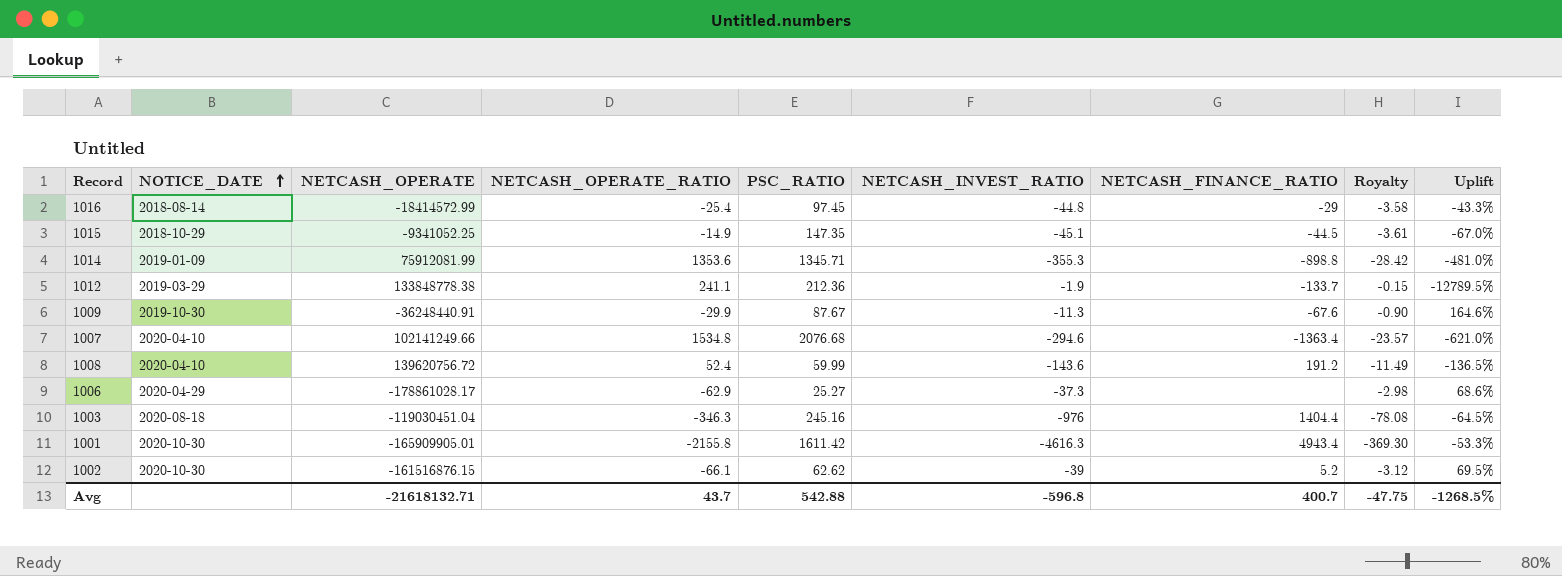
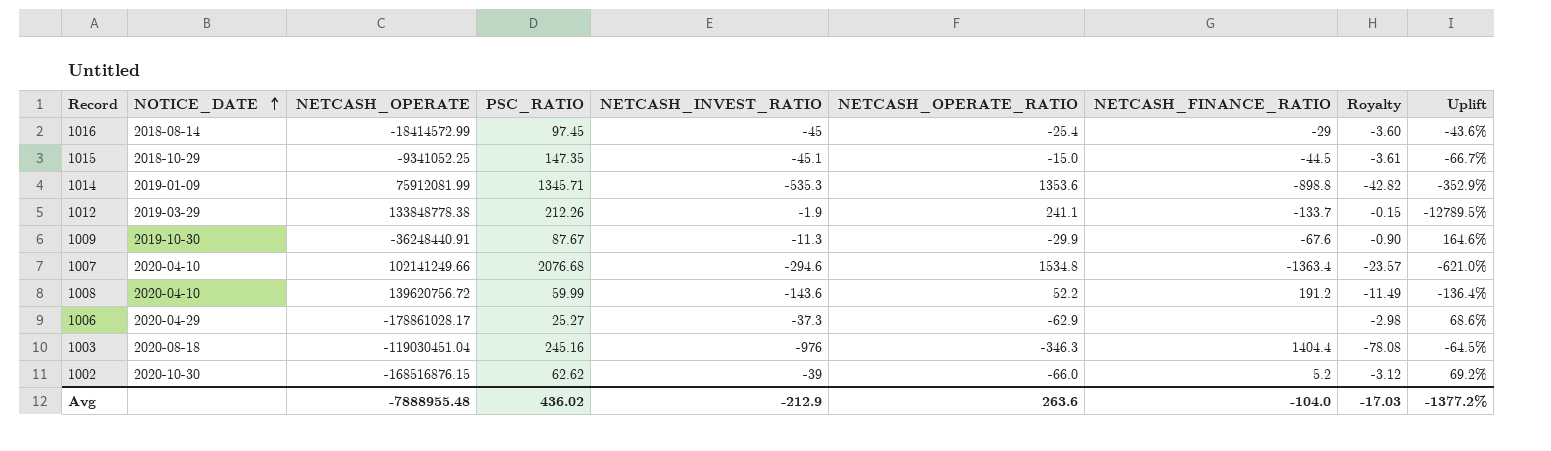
column NETCASH_OPERATE_RATIO | position: 4 -> 6
row 1001: 2020-10-30 | -165909905.01 | -2155.8 | 1611.42 | -4616.3 | 4943.4 | -369.30 | -53.3% -> none
1016 | NETCASH_INVEST_RATIO: -44.8 -> -45
1016 | Royalty: -3.58 -> -3.60
1016 | Uplift: -43.3% -> -43.6%
1015 | NETCASH_OPERATE_RATIO: -14.9 -> -15.0
1015 | Uplift: -67.0% -> -66.7%
1014 | NETCASH_INVEST_RATIO: -355.3 -> -535.3
1014 | Royalty: -28.42 -> -42.82
1014 | Uplift: -481.0% -> -352.9%
1012 | PSC_RATIO: 212.36 -> 212.26
1008 | NETCASH_OPERATE_RATIO: 52.4 -> 52.2
1008 | Uplift: -136.5% -> -136.4%
1002 | NETCASH_OPERATE: -161516876.15 -> -168516876.15
1002 | NETCASH_OPERATE_RATIO: -66.1 -> -66.0
1002 | Uplift: 69.5% -> 69.2%
Avg | NETCASH_OPERATE: -21618132.71 -> -7888955.48
Avg | PSC_RATIO: 542.88 -> 436.02
Avg | NETCASH_INVEST_RATIO: -596.8 -> -212.9
Avg | NETCASH_OPERATE_RATIO: 43.7 -> 263.6
Avg | NETCASH_FINANCE_RATIO: 400.7 -> -104.0
Avg | Royalty: -47.75 -> -17.03
Avg | Uplift: -1268.5% -> -1377.2%

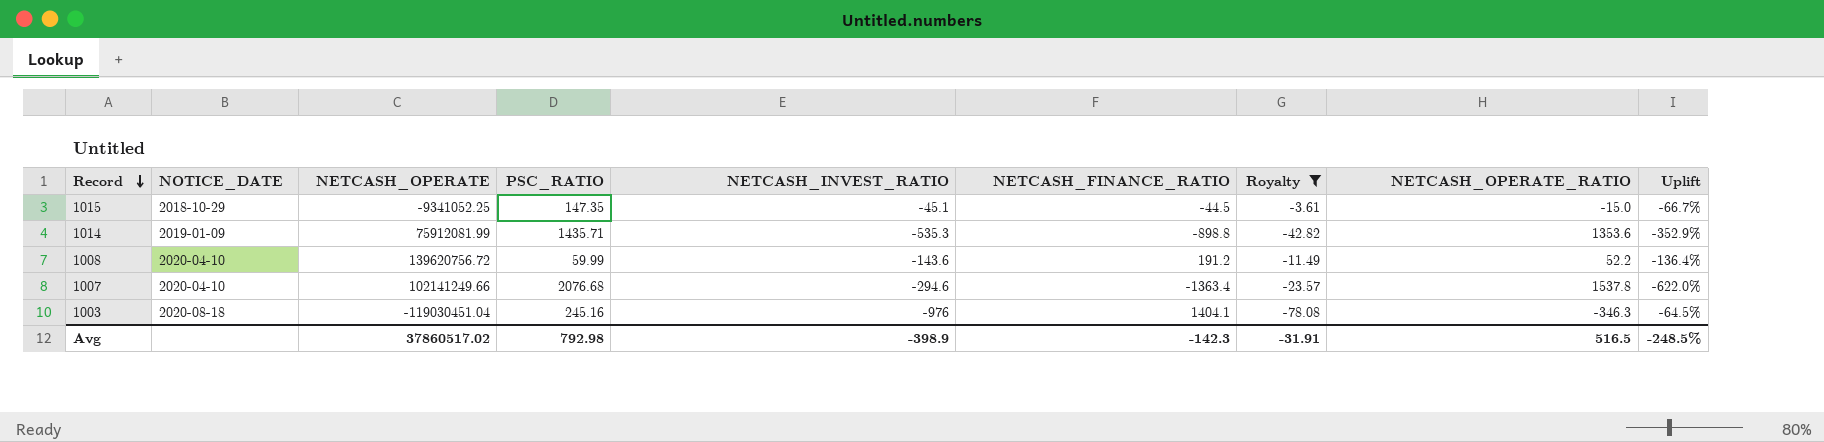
filter: none -> Royalty <= -3.61
row order: NOTICE_DATE ascending -> Record descending
column NETCASH_OPERATE_RATIO | position: 6 -> 8
1014 | PSC_RATIO: 1345.71 -> 1435.71
1007 | NETCASH_OPERATE_RATIO: 1534.8 -> 1537.8
1007 | Uplift: -621.0% -> -622.0%
1003 | NETCASH_FINANCE_RATIO: 1404.4 -> 1404.1
Avg | NETCASH_OPERATE: -7888955.48 -> 37860517.02
Avg | PSC_RATIO: 436.02 -> 792.98
Avg | NETCASH_INVEST_RATIO: -212.9 -> -398.9
Avg | NETCASH_FINANCE_RATIO: -104.0 -> -142.3
Avg | Royalty: -17.03 -> -31.91
Avg | NETCASH_OPERATE_RATIO: 263.6 -> 516.5
Avg | Uplift: -1377.2% -> -248.5%

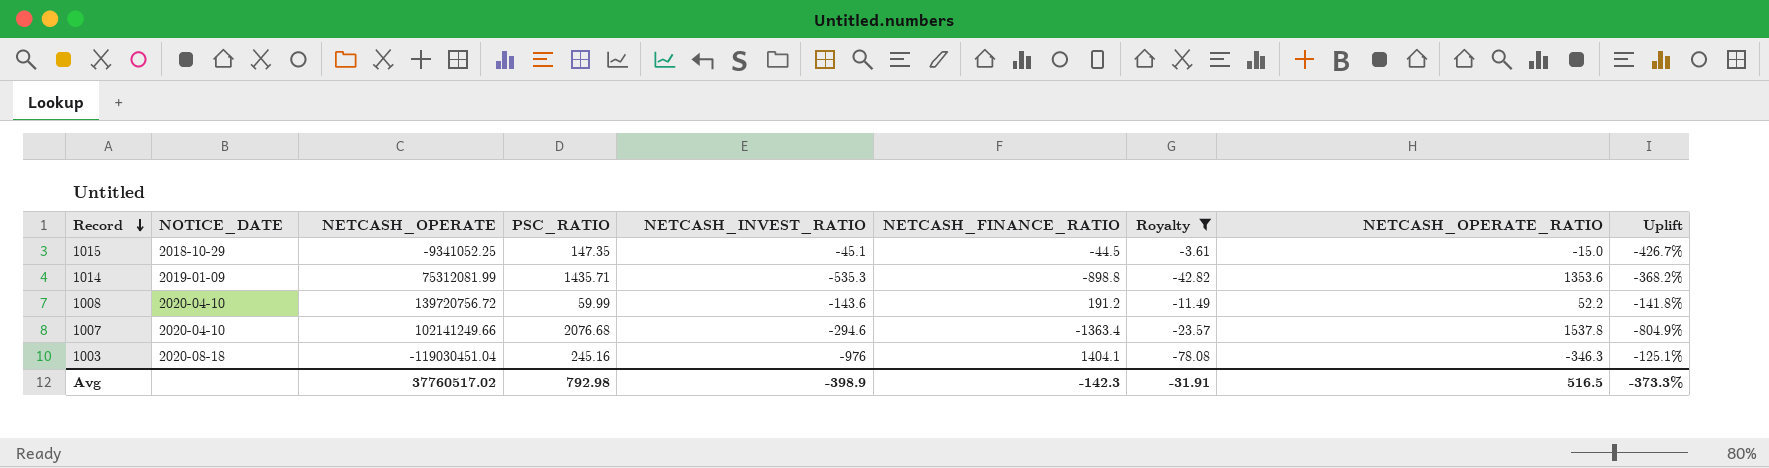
column Uplift | formula: ([NETCASH_OPERATE_RATIO] - [NETCASH_INVEST_RATIO]) / [NETCASH_INVEST_RATIO] -> ([PSC_RATIO] - [NETCASH_INVEST_RATIO]) / [NETCASH_INVEST_RATIO]
1014 | NETCASH_OPERATE: 75912081.99 -> 75312081.99
1008 | NETCASH_OPERATE: 139620756.72 -> 139720756.72
Avg | NETCASH_OPERATE: 37860517.02 -> 37760517.02
Avg | Uplift: -248.5% -> -373.3%

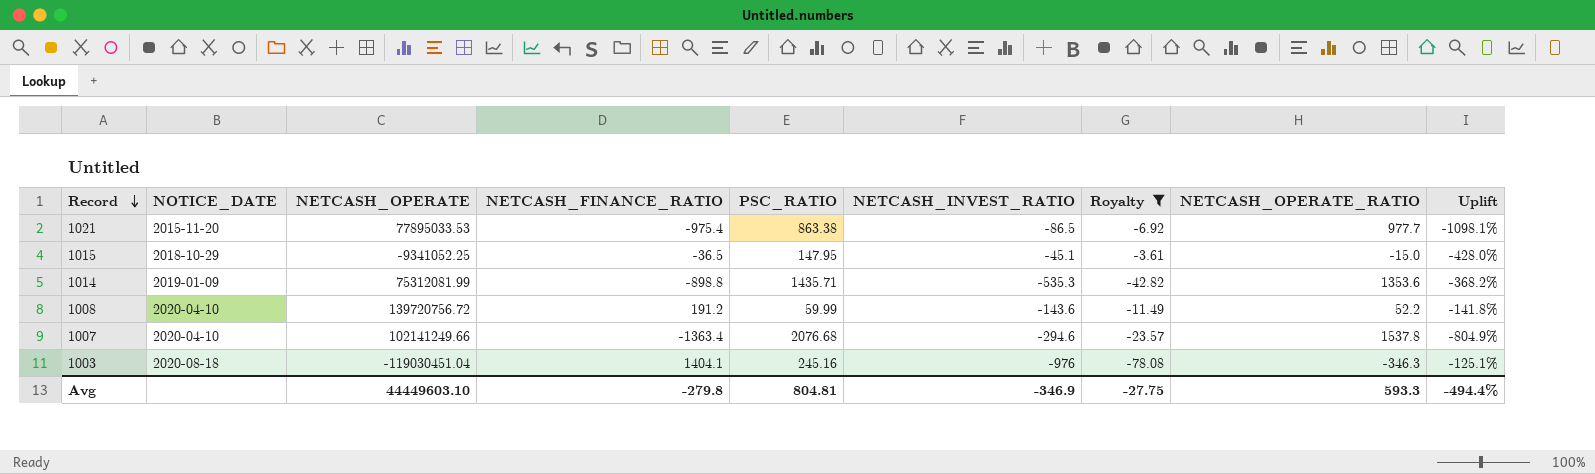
column NETCASH_FINANCE_RATIO | position: 6 -> 4
row 1021: none -> 2015-11-20 | 77895033.53 | -975.4 | 863.38 | -86.5 | -6.92 | 977.7 | -1098.1%
1015 | NETCASH_FINANCE_RATIO: -44.5 -> -36.5
1015 | PSC_RATIO: 147.35 -> 147.95
1015 | Uplift: -426.7% -> -428.0%
Avg | NETCASH_OPERATE: 37760517.02 -> 44449603.10
Avg | NETCASH_FINANCE_RATIO: -142.3 -> -279.8
Avg | PSC_RATIO: 792.98 -> 804.81
Avg | NETCASH_INVEST_RATIO: -398.9 -> -346.9
Avg | Royalty: -31.91 -> -27.75
Avg | NETCASH_OPERATE_RATIO: 516.5 -> 593.3
Avg | Uplift: -373.3% -> -494.4%

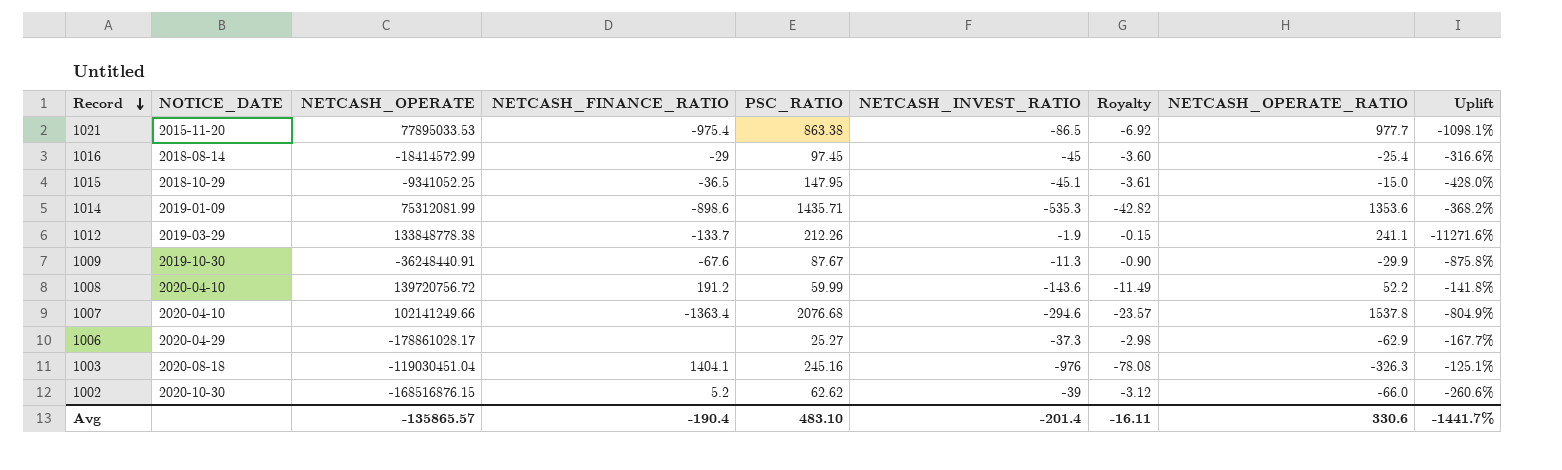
filter: Royalty <= -3.61 -> none
1014 | NETCASH_FINANCE_RATIO: -898.8 -> -898.6
1003 | NETCASH_OPERATE_RATIO: -346.3 -> -326.3
Avg | NETCASH_OPERATE: 44449603.10 -> -135865.57
Avg | NETCASH_FINANCE_RATIO: -279.8 -> -190.4
Avg | PSC_RATIO: 804.81 -> 483.10
Avg | NETCASH_INVEST_RATIO: -346.9 -> -201.4
Avg | Royalty: -27.75 -> -16.11
Avg | NETCASH_OPERATE_RATIO: 593.3 -> 330.6
Avg | Uplift: -494.4% -> -1441.7%

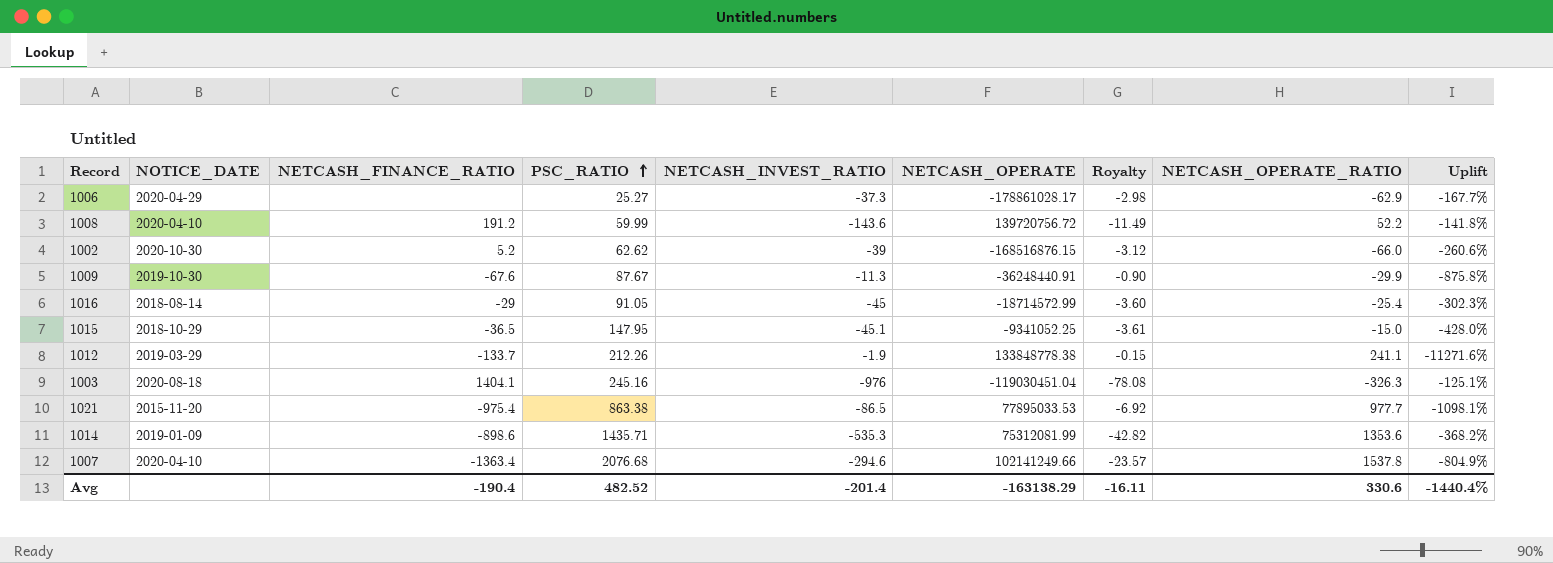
row order: Record descending -> PSC_RATIO ascending
column NETCASH_OPERATE | position: 3 -> 6
1016 | PSC_RATIO: 97.45 -> 91.05
1016 | NETCASH_OPERATE: -18414572.99 -> -18714572.99
1016 | Uplift: -316.6% -> -302.3%
Avg | PSC_RATIO: 483.10 -> 482.52
Avg | NETCASH_OPERATE: -135865.57 -> -163138.29
Avg | Uplift: -1441.7% -> -1440.4%

